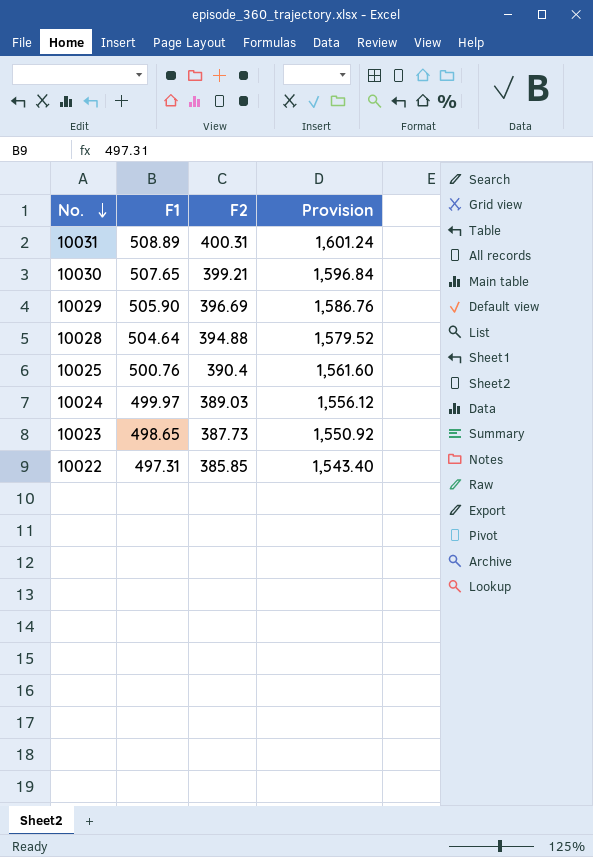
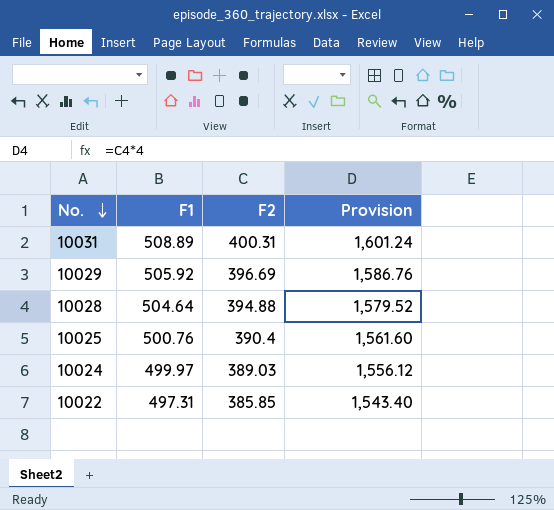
row 10030: 507.65 | 399.21 | 1,596.84 -> none
row 10023: 498.65 | 387.73 | 1,550.92 -> none
10029 | F1: 505.90 -> 505.92

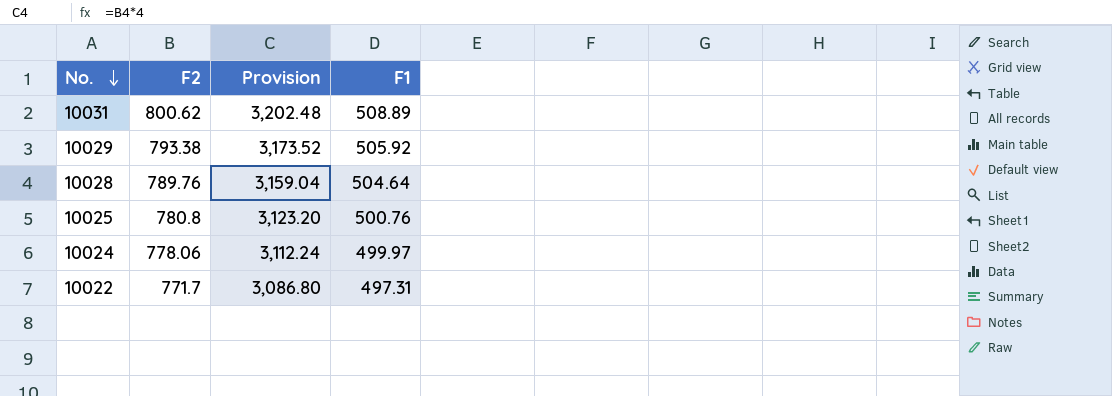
column F1 | position: 2 -> 4
10031 | F2: 400.31 -> 800.62
10031 | Provision: 1,601.24 -> 3,202.48
10029 | F2: 396.69 -> 793.38
10029 | Provision: 1,586.76 -> 3,173.52
10028 | F2: 394.88 -> 789.76
10028 | Provision: 1,579.52 -> 3,159.04
10025 | F2: 390.4 -> 780.8
10025 | Provision: 1,561.60 -> 3,123.20
10024 | F2: 389.03 -> 778.06
10024 | Provision: 1,556.12 -> 3,112.24
10022 | F2: 385.85 -> 771.7
10022 | Provision: 1,543.40 -> 3,086.80

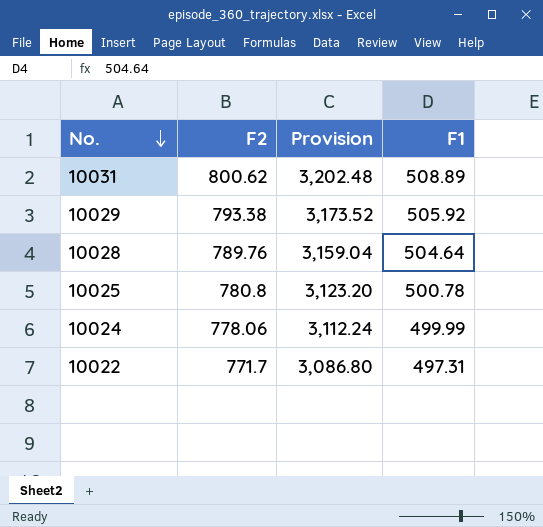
10025 | F1: 500.76 -> 500.78
10024 | F1: 499.97 -> 499.99

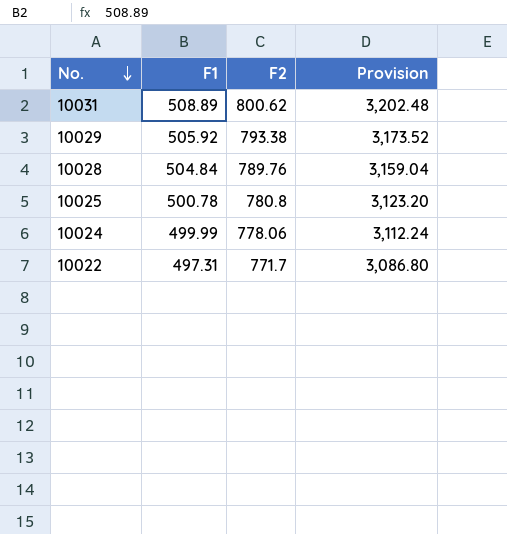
column F1 | position: 4 -> 2
10028 | F1: 504.64 -> 504.84

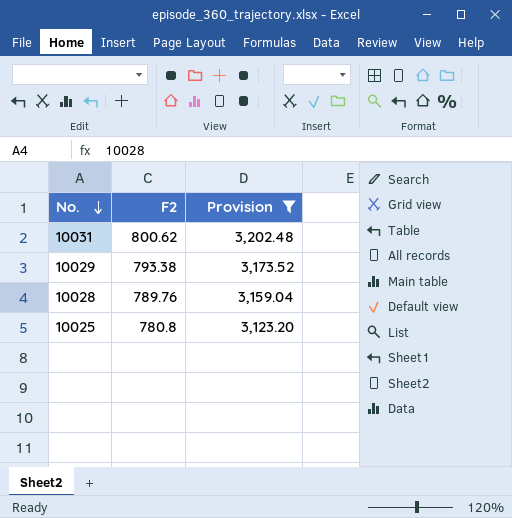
filter: none -> Provision >= 3,123.20
column F1 | position: 2 -> none

